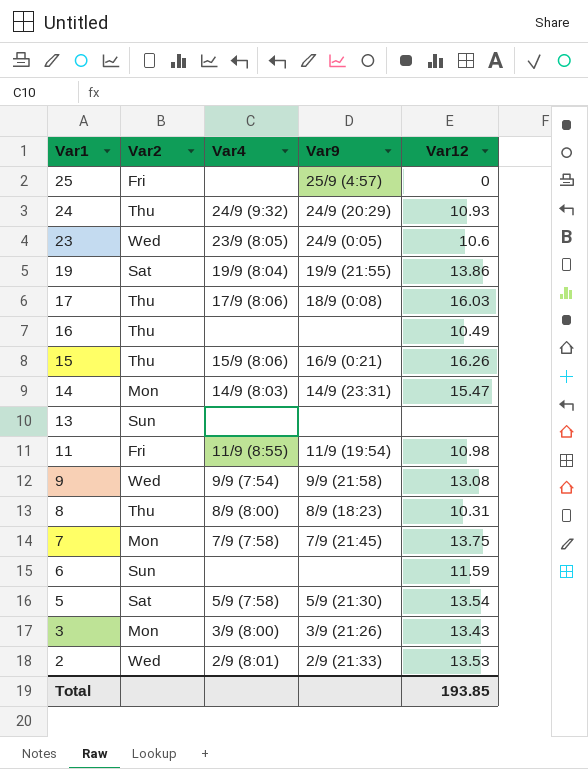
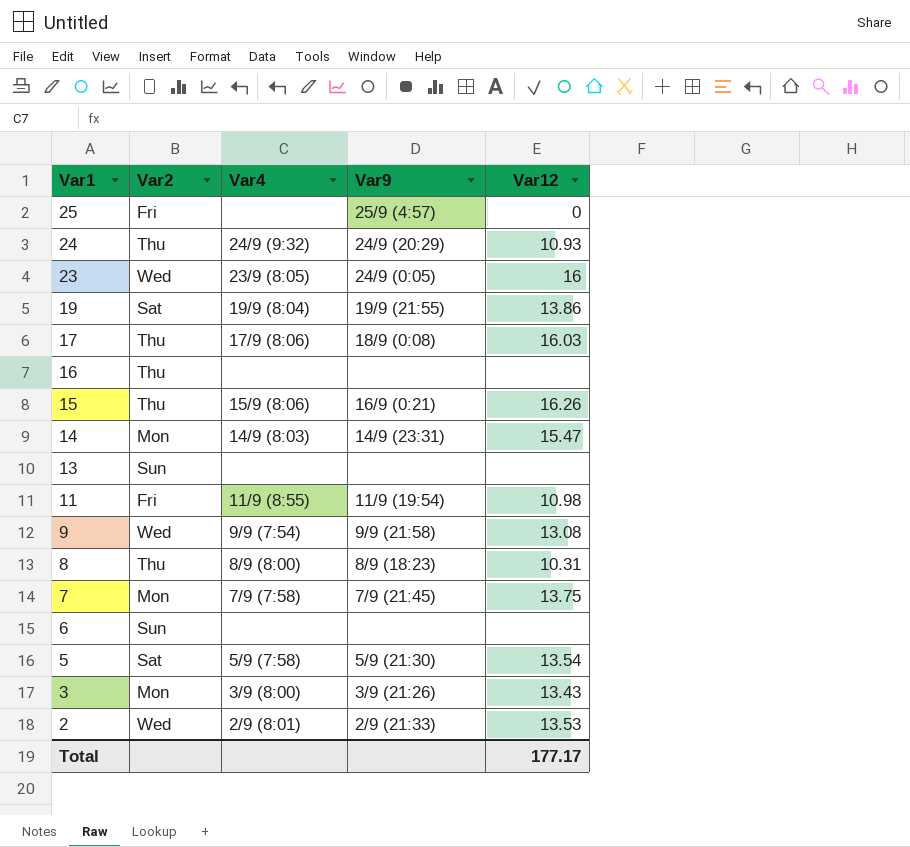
23 | Var12: 10.6 -> 16
16 | Var12: 10.49 -> none
6 | Var12: 11.59 -> none
Total | Var12: 193.85 -> 177.17

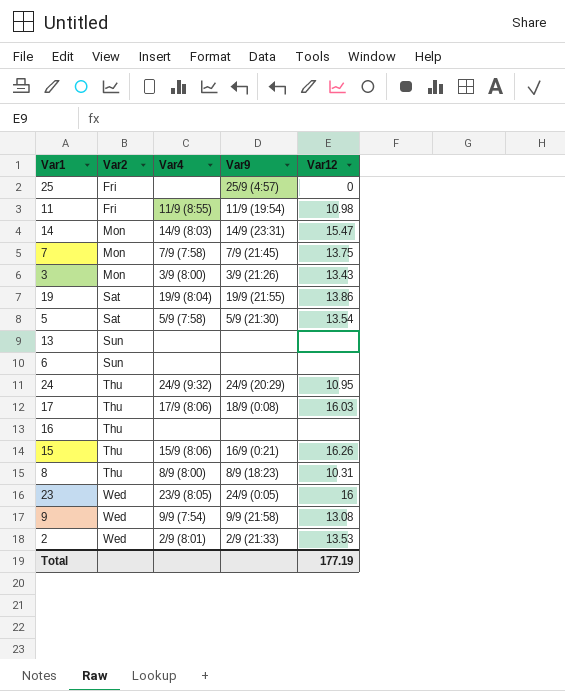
row order: Var1 descending -> Var2 ascending
24 | Var12: 10.93 -> 10.95
Total | Var12: 177.17 -> 177.19

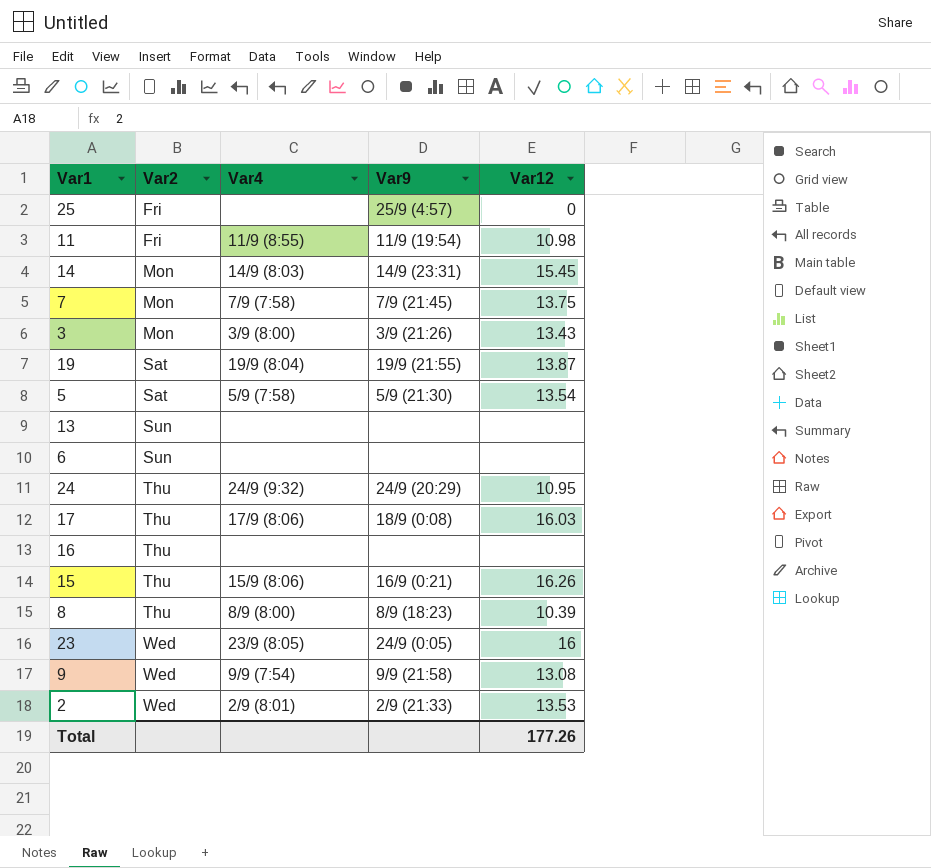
14 | Var12: 15.47 -> 15.45
19 | Var12: 13.86 -> 13.87
8 | Var12: 10.31 -> 10.39
Total | Var12: 177.19 -> 177.26

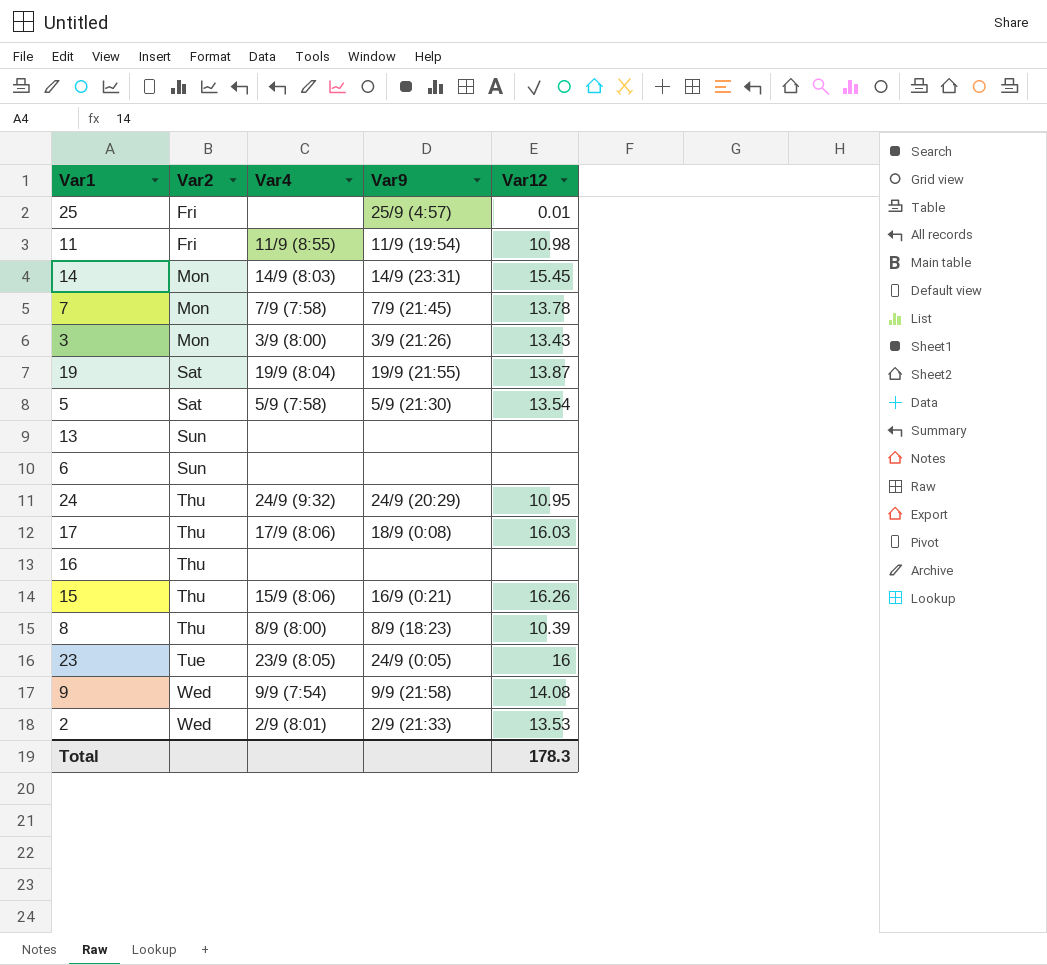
25 | Var12: 0 -> 0.01
7 | Var12: 13.75 -> 13.78
23 | Var2: Wed -> Tue
9 | Var12: 13.08 -> 14.08
Total | Var12: 177.26 -> 178.3

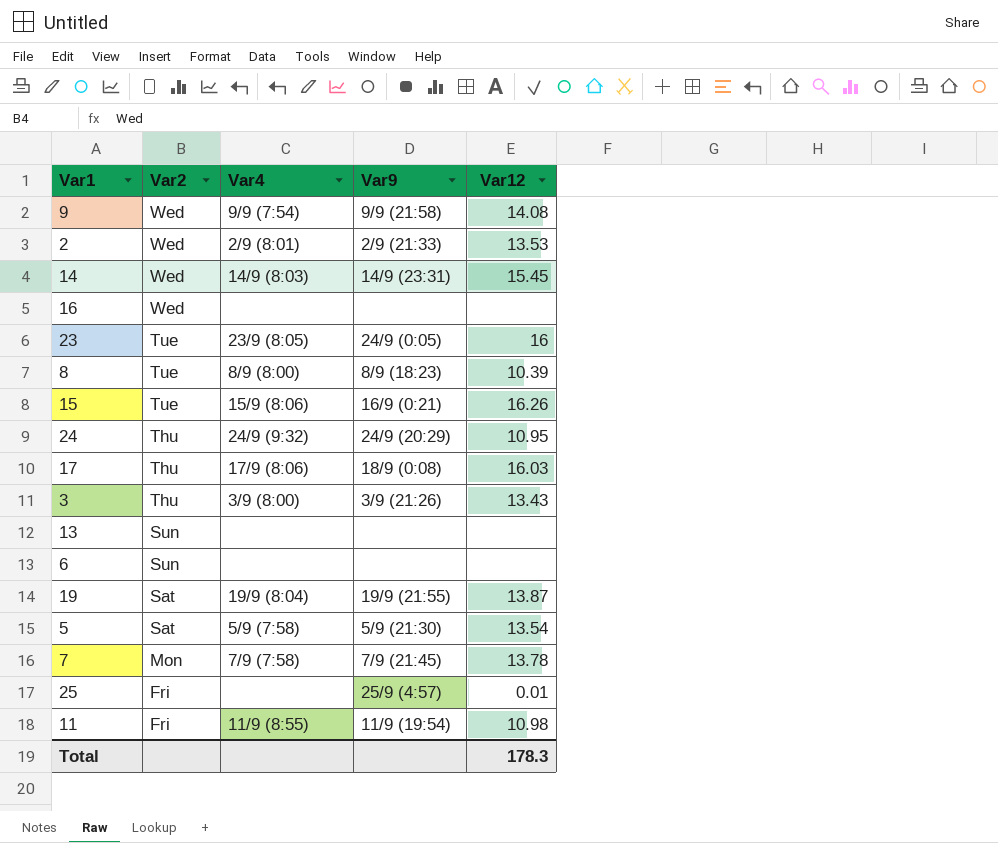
row order: Var2 ascending -> Var2 descending
14 | Var2: Mon -> Wed
16 | Var2: Thu -> Wed
8 | Var2: Thu -> Tue
15 | Var2: Thu -> Tue
3 | Var2: Mon -> Thu

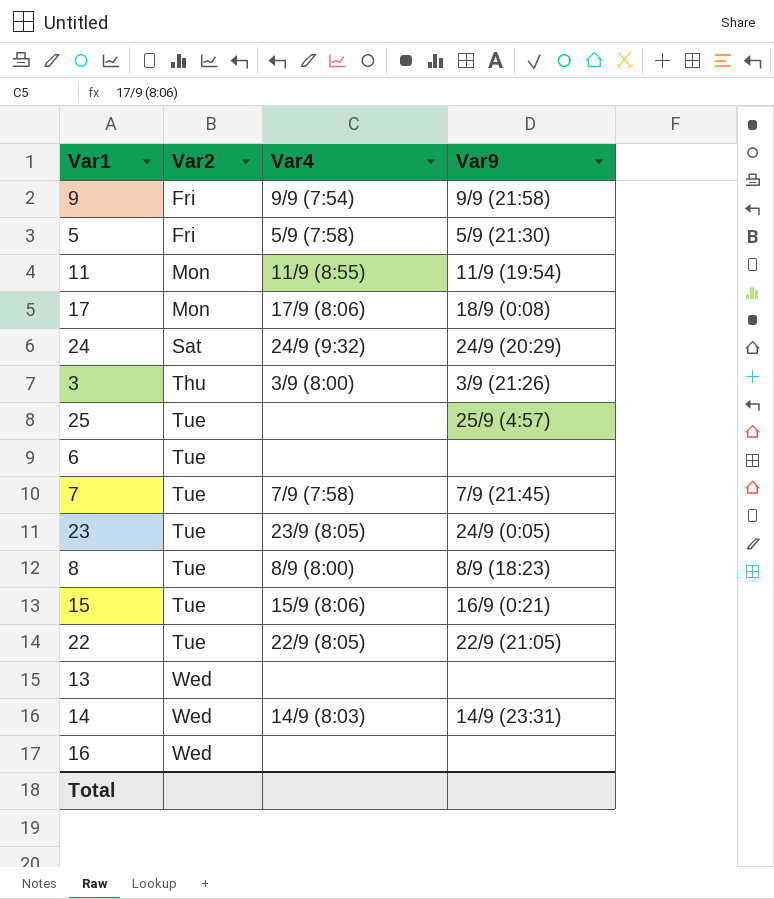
row order: Var2 descending -> Var2 ascending
column Var12 | position: 5 -> none
row 2: Wed | 2/9 (8:01) | 2/9 (21:33) | 13.53 -> none
row 19: Sat | 19/9 (8:04) | 19/9 (21:55) | 13.87 -> none
9 | Var2: Wed -> Fri
5 | Var2: Sat -> Fri
11 | Var2: Fri -> Mon
17 | Var2: Thu -> Mon
24 | Var2: Thu -> Sat
25 | Var2: Fri -> Tue
6 | Var2: Sun -> Tue
7 | Var2: Mon -> Tue
row 22: none -> Tue | 22/9 (8:05) | 22/9 (21:05)
13 | Var2: Sun -> Wed

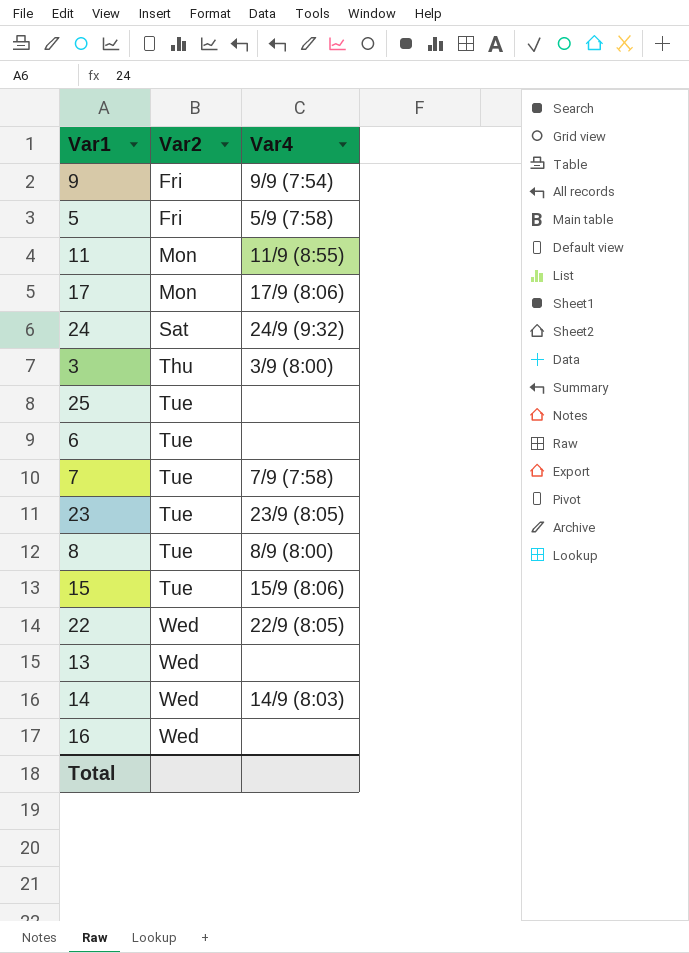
column Var9 | position: 4 -> none
22 | Var2: Tue -> Wed

